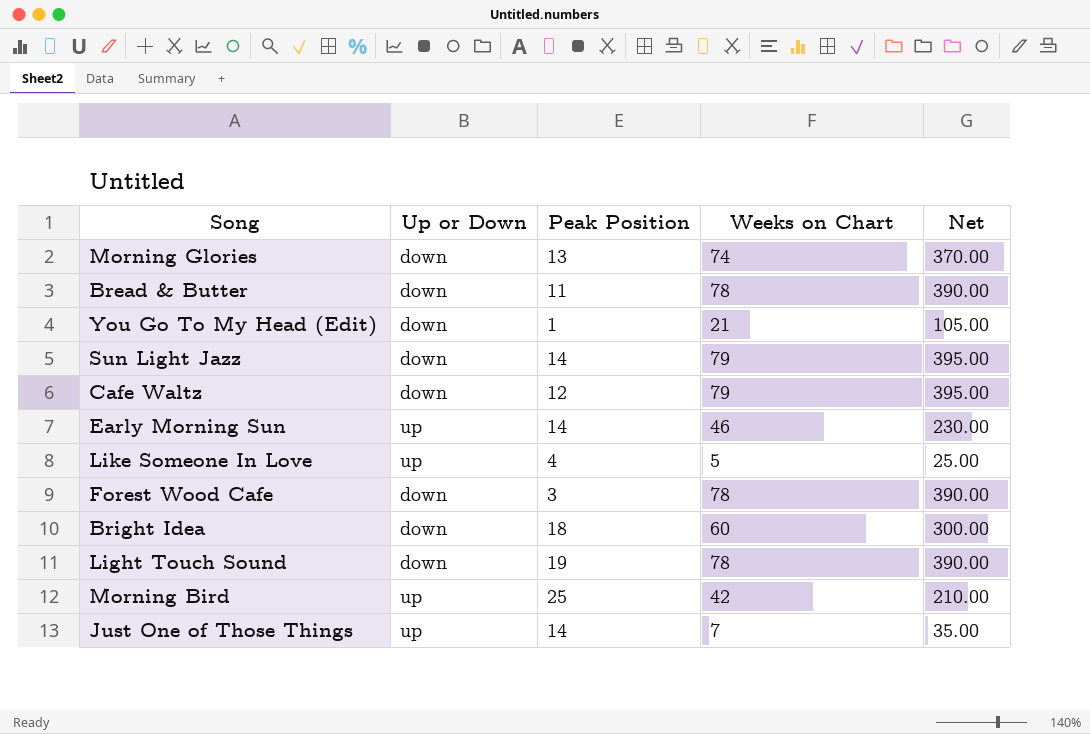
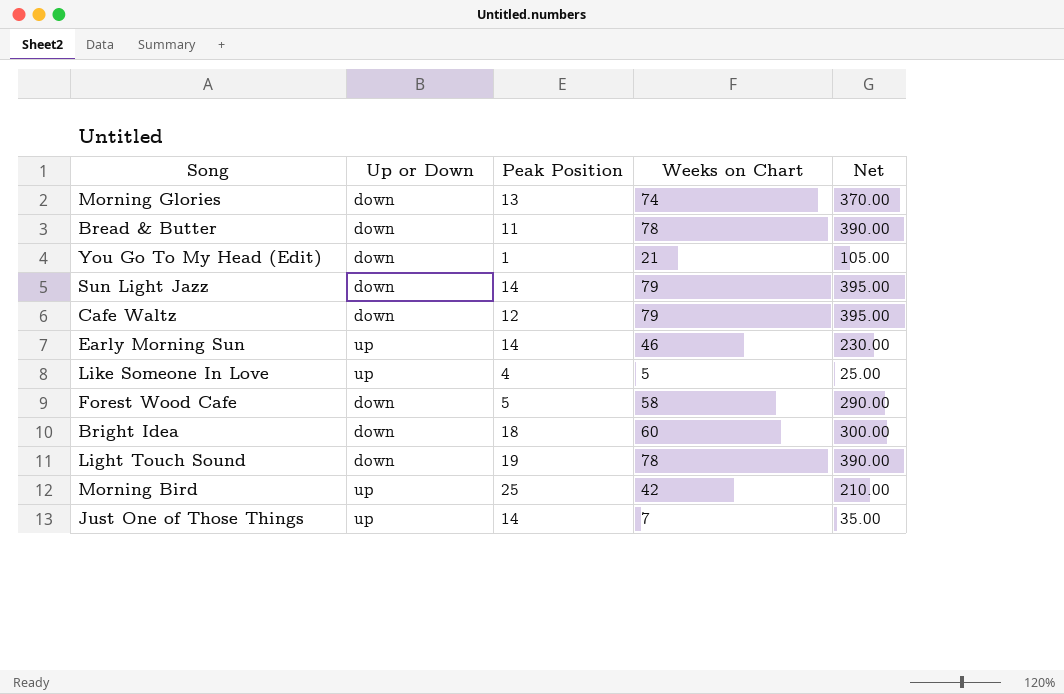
Forest Wood Cafe | Peak Position: 3 -> 5
Forest Wood Cafe | Weeks on Chart: 78 -> 58
Forest Wood Cafe | Net: 390.00 -> 290.00

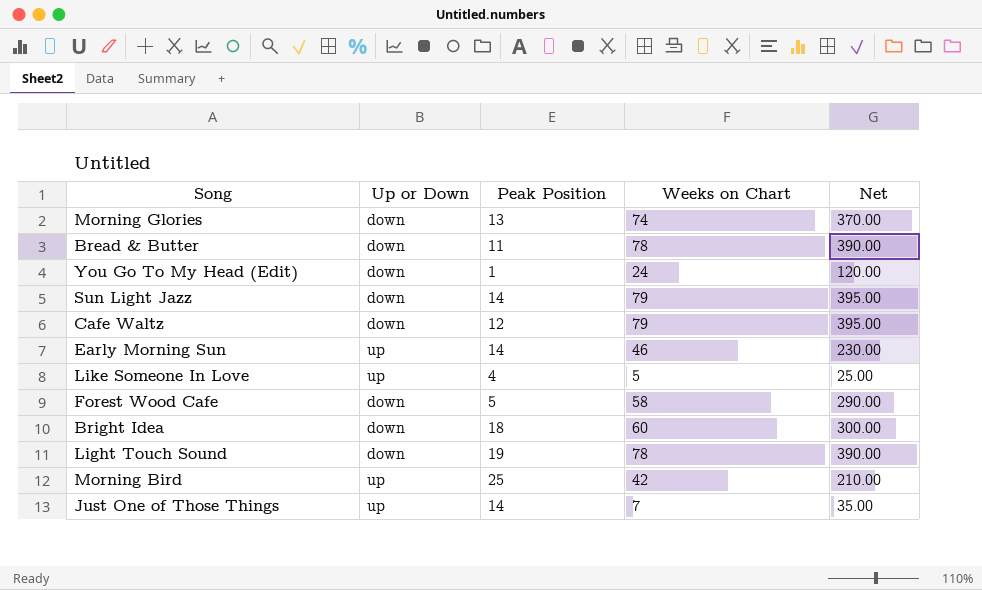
You Go To My Head (Edit) | Weeks on Chart: 21 -> 24
You Go To My Head (Edit) | Net: 105.00 -> 120.00

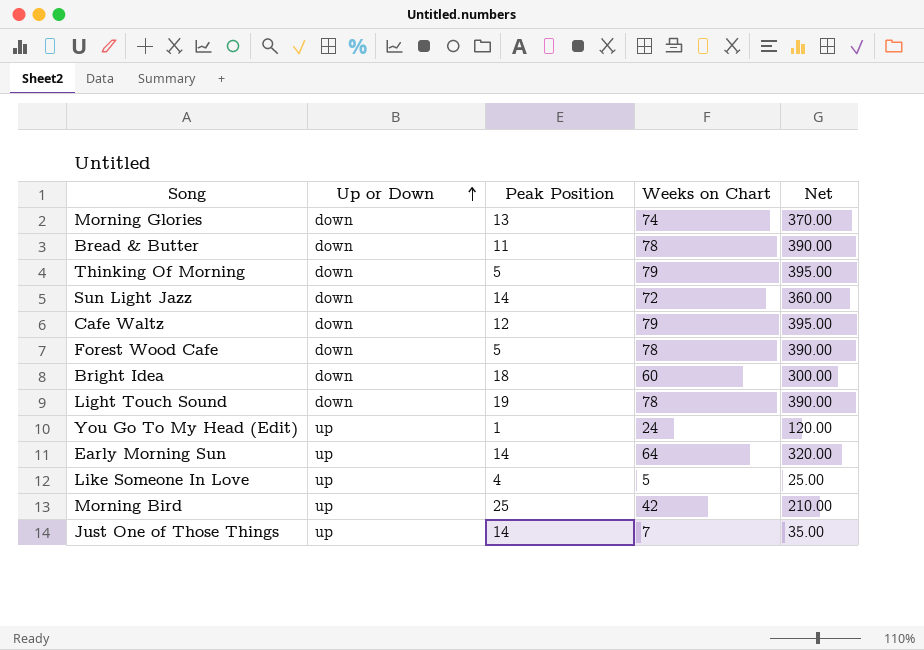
row order: none -> Up or Down ascending
row Thinking Of Morning: none -> down | 5 | 79 | 395.00
Sun Light Jazz | Weeks on Chart: 79 -> 72
Sun Light Jazz | Net: 395.00 -> 360.00
Forest Wood Cafe | Weeks on Chart: 58 -> 78
Forest Wood Cafe | Net: 290.00 -> 390.00
You Go To My Head (Edit) | Up or Down: down -> up
Early Morning Sun | Weeks on Chart: 46 -> 64
Early Morning Sun | Net: 230.00 -> 320.00

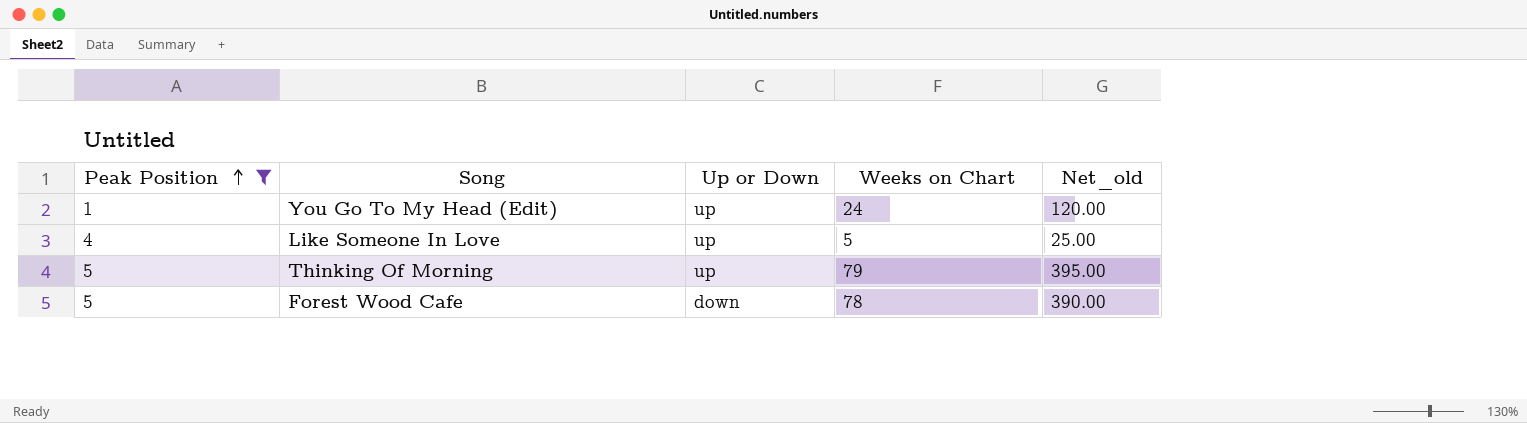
filter: none -> Peak Position <= 5
row order: Up or Down ascending -> Peak Position ascending
column Peak Position | position: 3 -> 1
column name: Net -> Net_old
Thinking Of Morning | Up or Down: down -> up

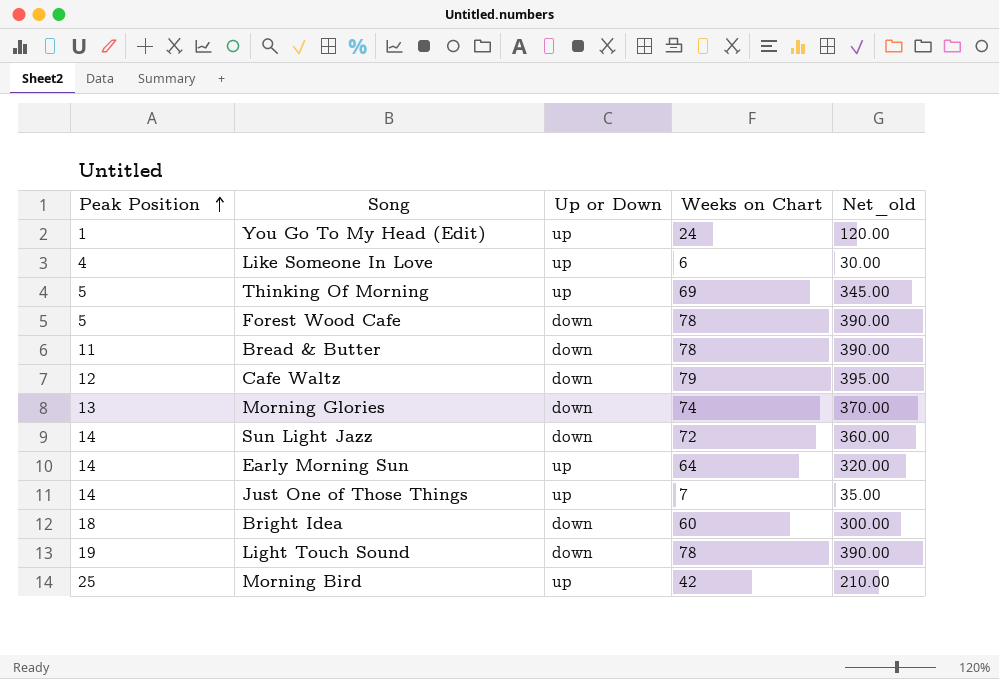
filter: Peak Position <= 5 -> none
Like Someone In Love | Weeks on Chart: 5 -> 6
Like Someone In Love | Net_old: 25.00 -> 30.00
Thinking Of Morning | Weeks on Chart: 79 -> 69
Thinking Of Morning | Net_old: 395.00 -> 345.00

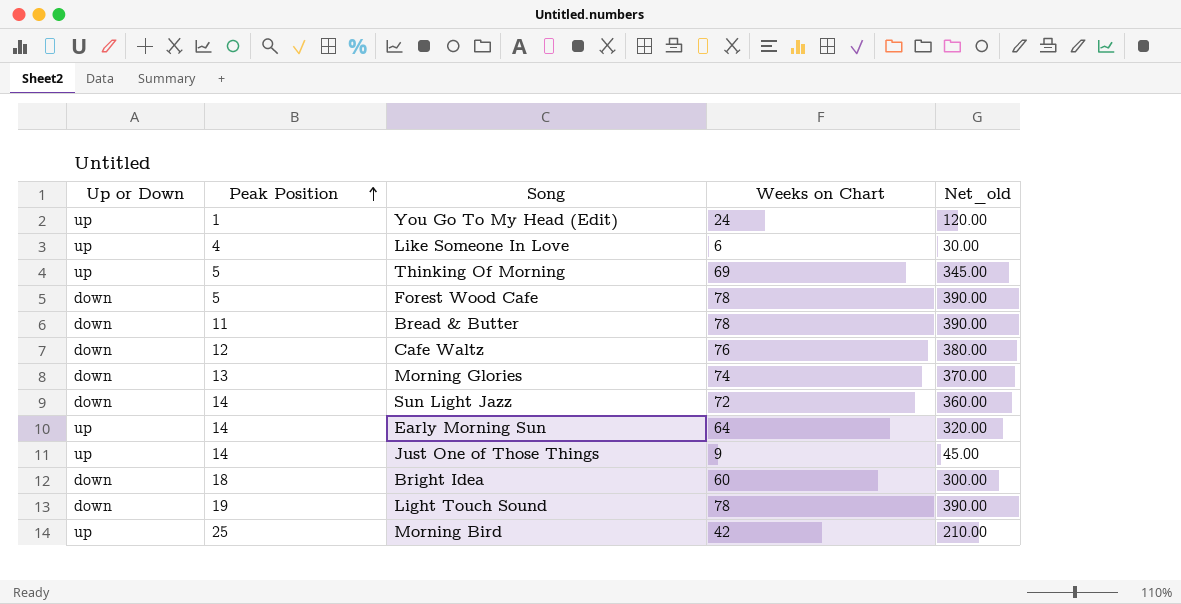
column Up or Down | position: 3 -> 1
Cafe Waltz | Weeks on Chart: 79 -> 76
Cafe Waltz | Net_old: 395.00 -> 380.00
Just One of Those Things | Weeks on Chart: 7 -> 9
Just One of Those Things | Net_old: 35.00 -> 45.00

